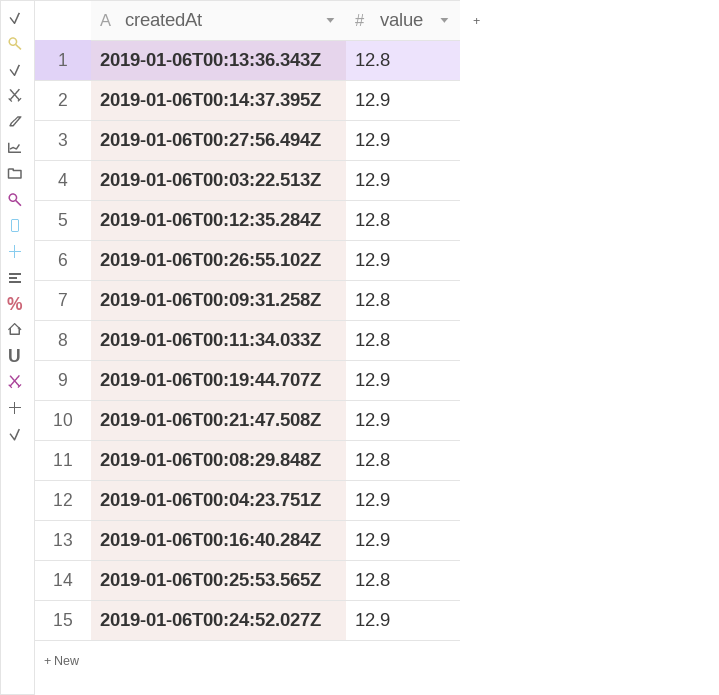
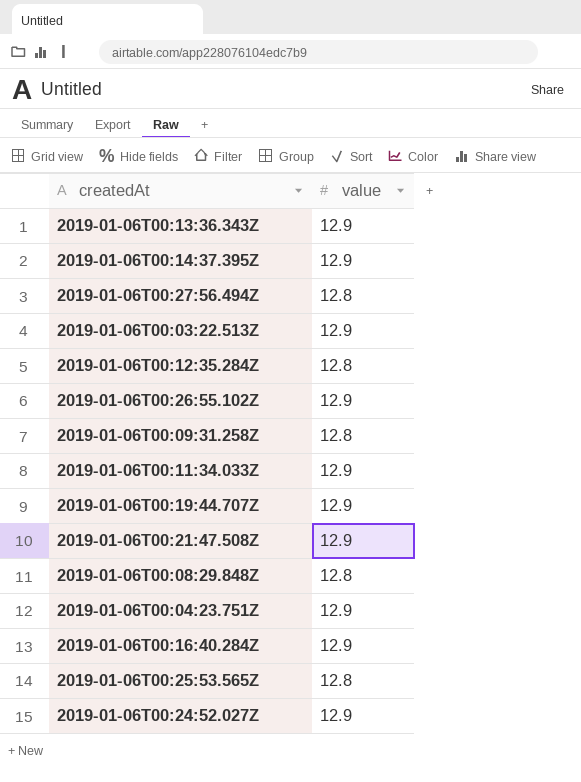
2019-01-06T00:13:36.343Z | value: 12.8 -> 12.9
2019-01-06T00:27:56.494Z | value: 12.9 -> 12.8
2019-01-06T00:11:34.033Z | value: 12.8 -> 12.9

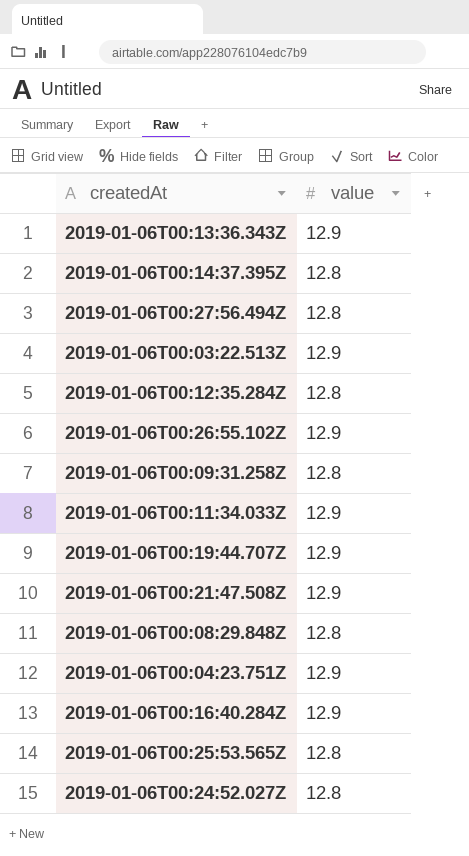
2019-01-06T00:14:37.395Z | value: 12.9 -> 12.8
2019-01-06T00:24:52.027Z | value: 12.9 -> 12.8

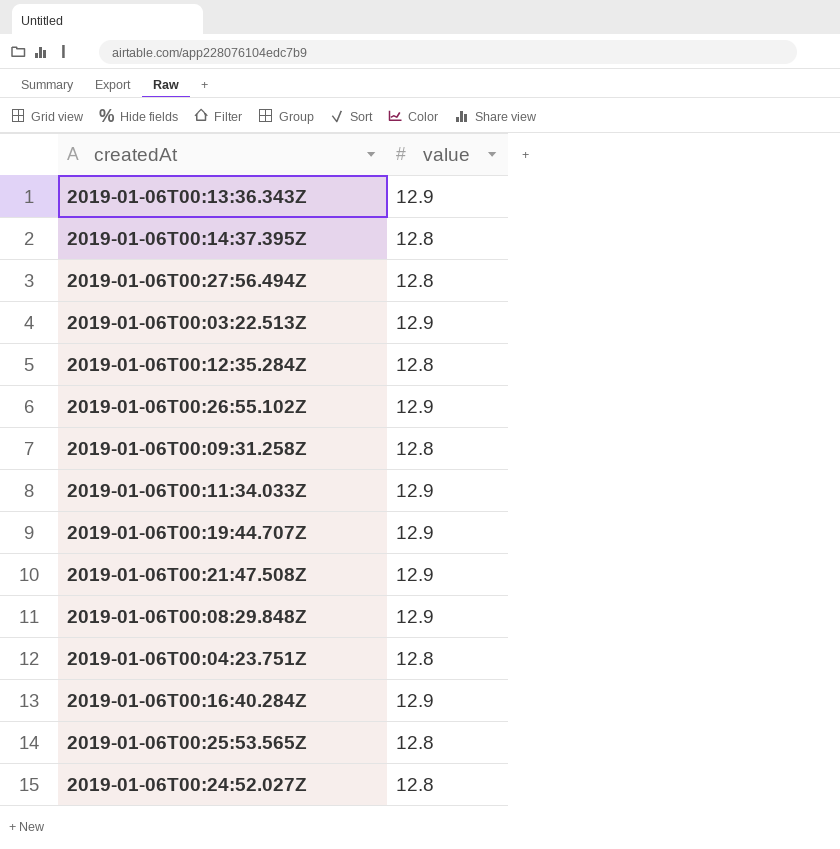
2019-01-06T00:08:29.848Z | value: 12.8 -> 12.9
2019-01-06T00:04:23.751Z | value: 12.9 -> 12.8

